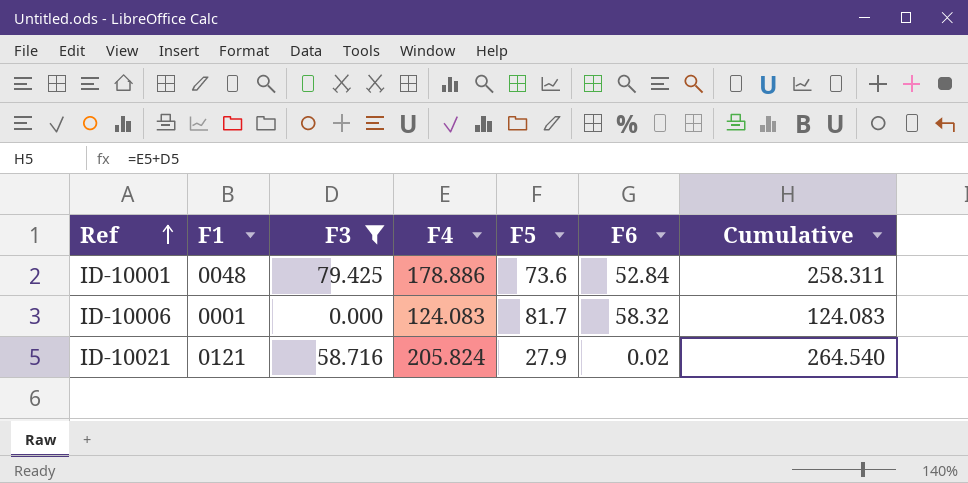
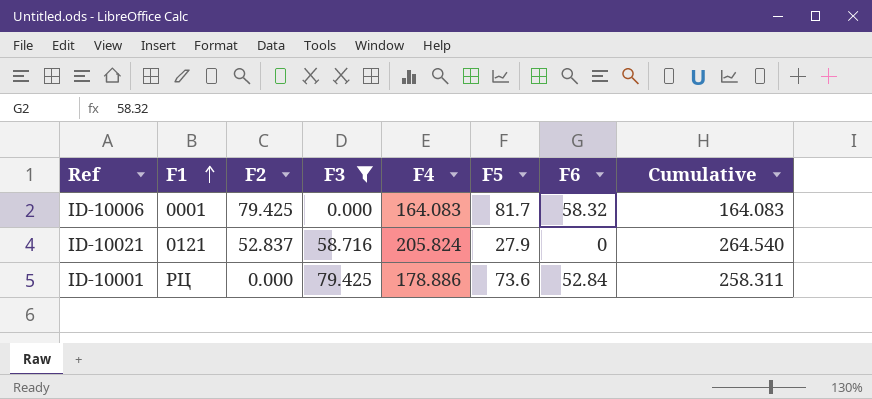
row order: Ref ascending -> F1 ascending
column F2 | position: none -> 3
ID-10006 | F4: 124.083 -> 164.083
ID-10006 | Cumulative: 124.083 -> 164.083
ID-10021 | F6: 0.02 -> 0
ID-10001 | F1: 0048 -> РЦ

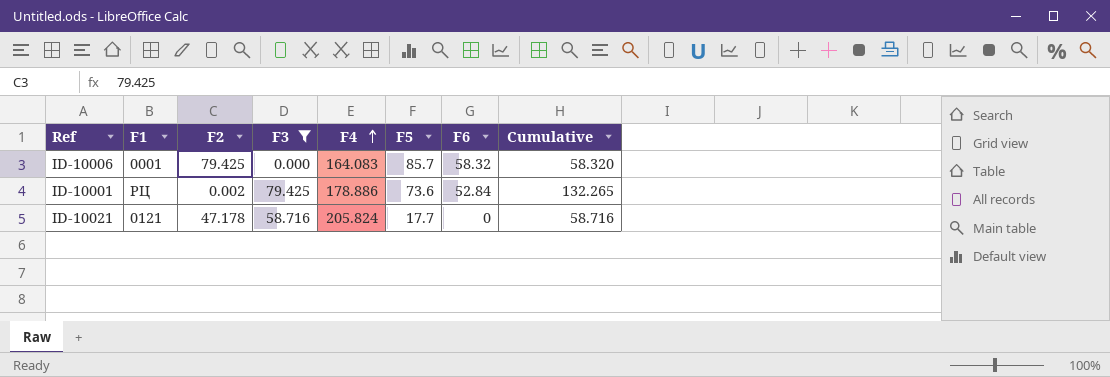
row order: F1 ascending -> F4 ascending
column Cumulative | formula: [F3] + [F4] -> [F3] + [F6]
ID-10006 | F5: 81.7 -> 85.7
ID-10001 | F2: 0.000 -> 0.002
ID-10021 | F2: 52.837 -> 47.178
ID-10021 | F5: 27.9 -> 17.7

